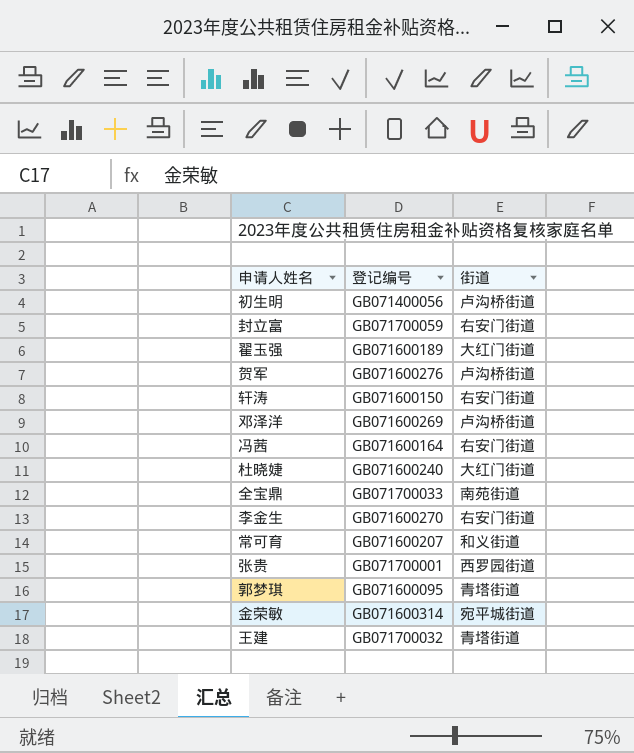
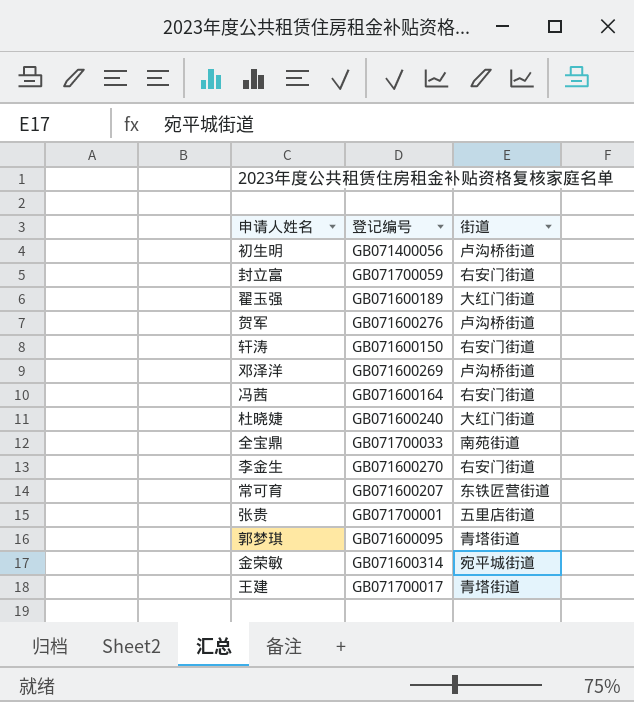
常可育 | 街道: 和义街道 -> 东铁匠营街道
张贵 | 街道: 西罗园街道 -> 五里店街道
王建 | 登记编号: GB071700032 -> GB071700017

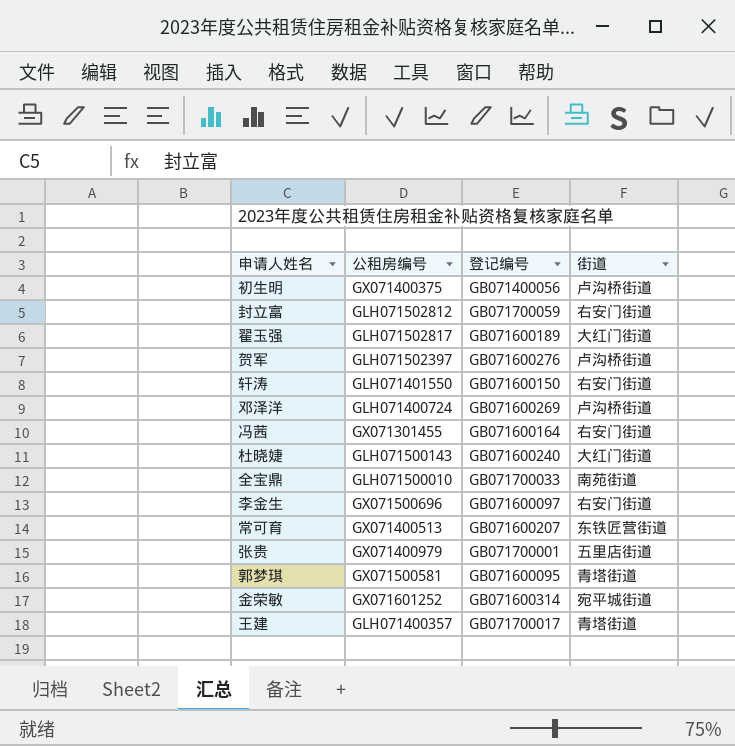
column 公租房编号 | position: none -> 2
李金生 | 登记编号: GB071600270 -> GB071600097

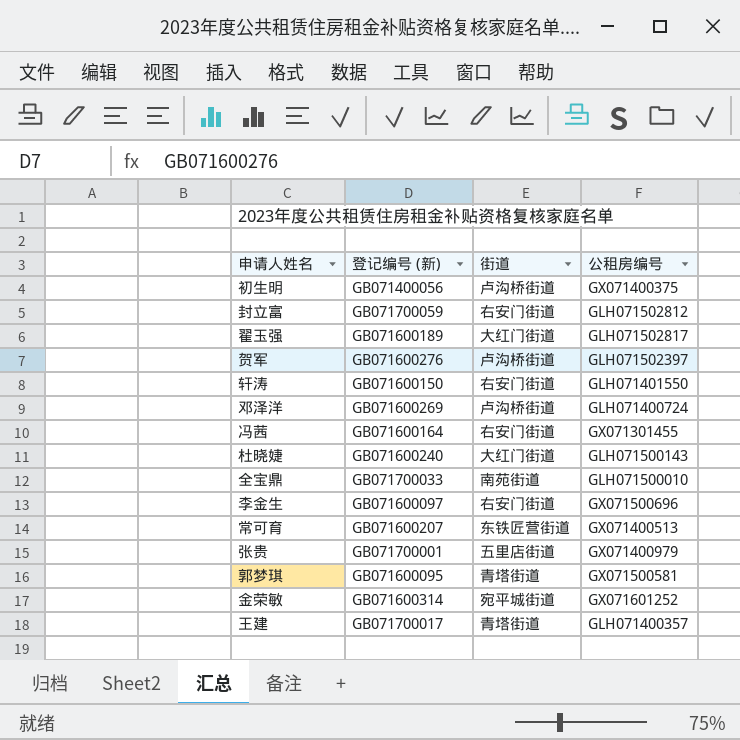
column name: 登记编号 -> 登记编号 (新)
column 公租房编号 | position: 2 -> 4

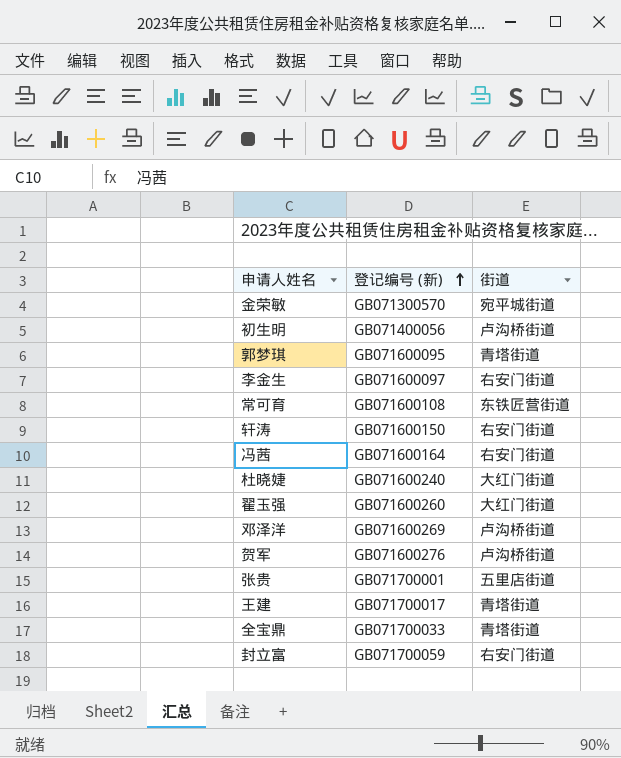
row order: none -> 登记编号 (新) ascending
column 公租房编号 | position: 4 -> none
金荣敏 | 登记编号 (新): GB071600314 -> GB071300570
常可育 | 登记编号 (新): GB071600207 -> GB071600108
翟玉强 | 登记编号 (新): GB071600189 -> GB071600260
全宝鼎 | 街道: 南苑街道 -> 青塔街道

